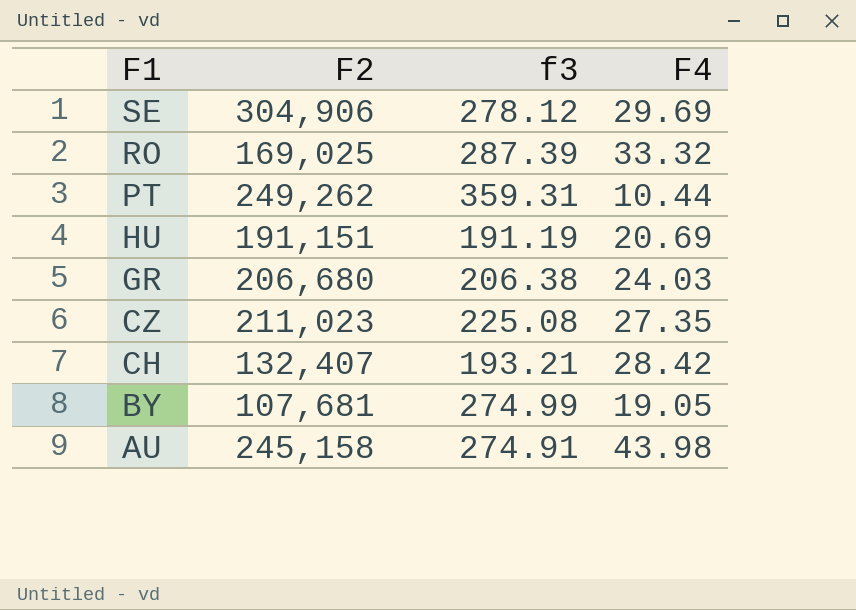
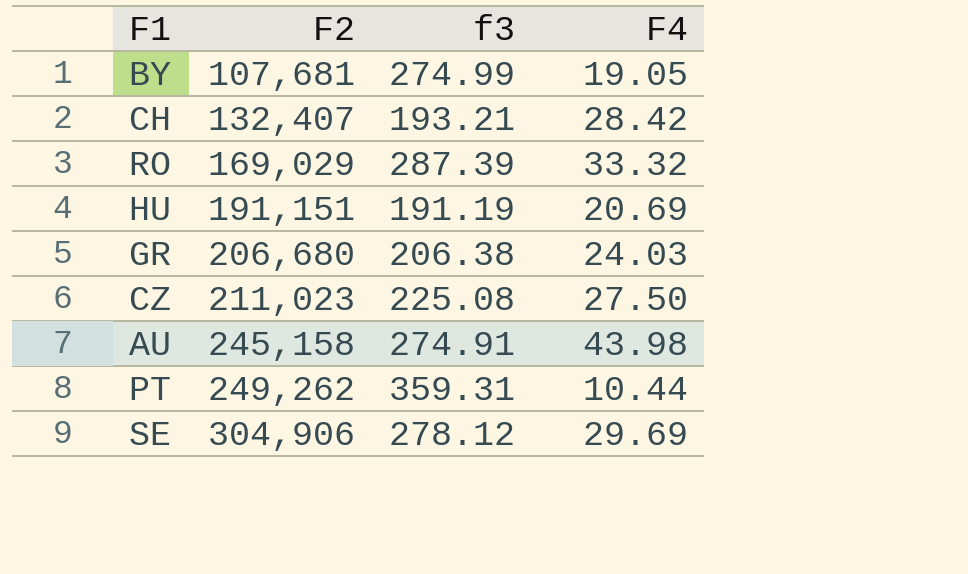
row order: F1 descending -> F2 ascending
RO | F2: 169,025 -> 169,029
CZ | F4: 27.35 -> 27.50

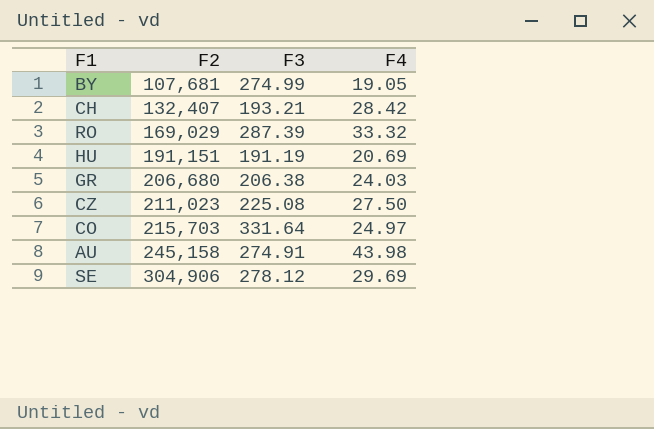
column name: f3 -> F3
row PT: 249,262 | 359.31 | 10.44 -> none
row CO: none -> 215,703 | 331.64 | 24.97

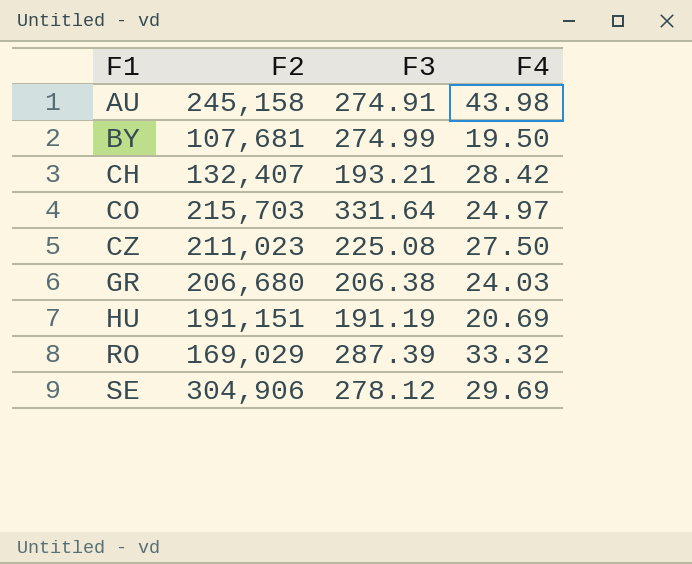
row order: F2 ascending -> F1 ascending
BY | F4: 19.05 -> 19.50

